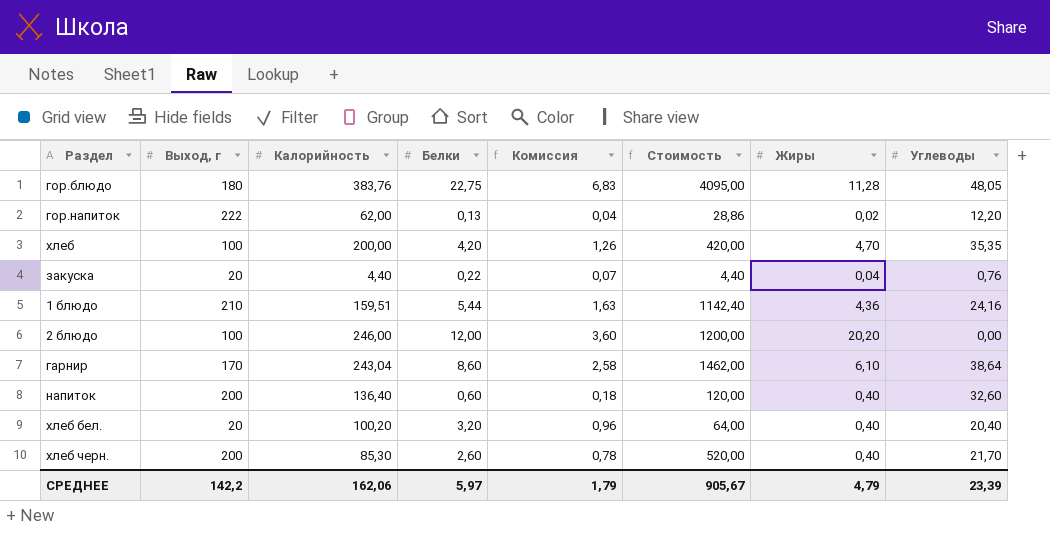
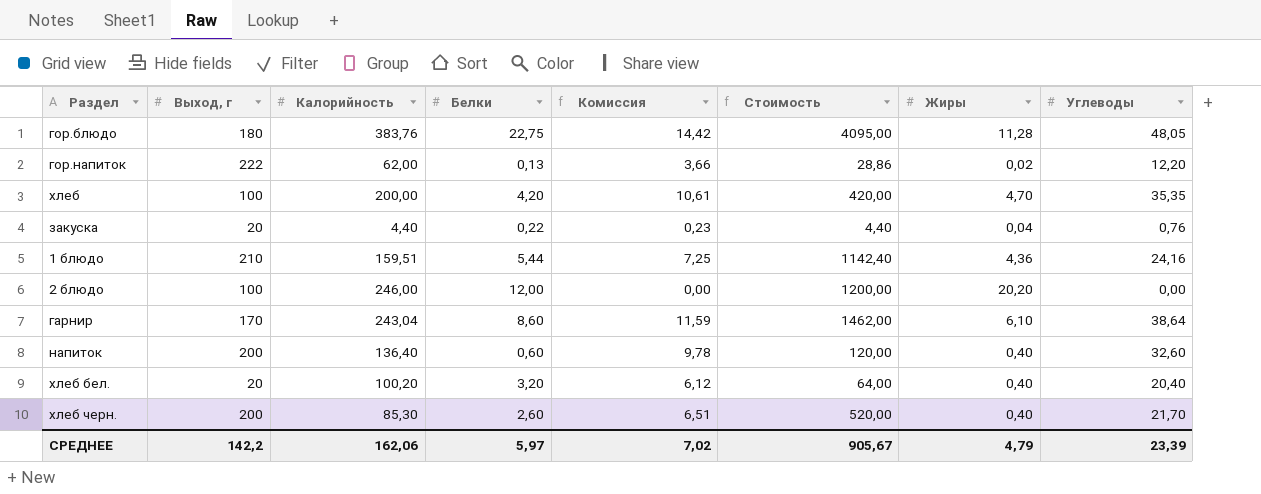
column Комиссия | formula: [Белки] * 0,3 -> [Углеводы] * 0,3
СРЕДНЕЕ | Комиссия: 1,79 -> 7,02

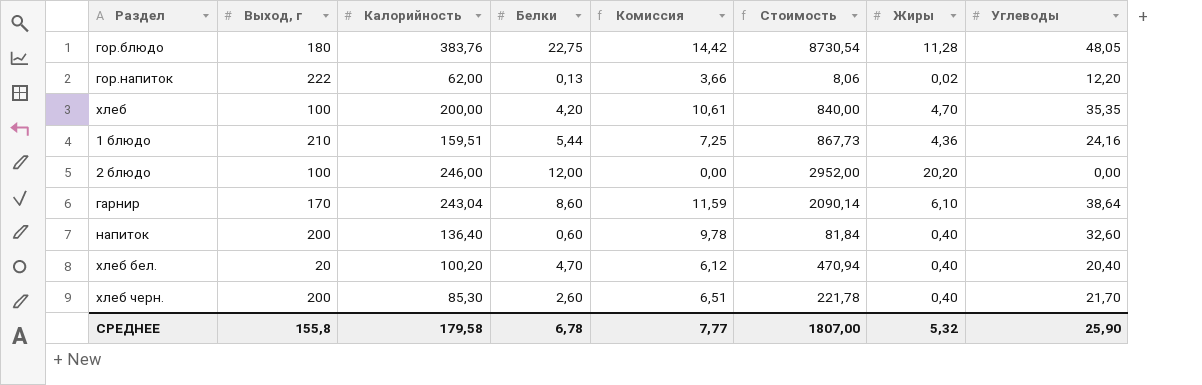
column Стоимость | formula: [Выход, г] * [Белки] -> [Калорийность] * [Белки]
row закуска: 20 | 4,40 | 0,22 | 0,23 | 4,40 | 0,04 | 0,76 -> none
хлеб бел. | Белки: 3,20 -> 4,70
СРЕДНЕЕ | Выход, г: 142,2 -> 155,8
СРЕДНЕЕ | Калорийность: 162,06 -> 179,58
СРЕДНЕЕ | Белки: 5,97 -> 6,78
СРЕДНЕЕ | Комиссия: 7,02 -> 7,77
СРЕДНЕЕ | Стоимость: 905,67 -> 1807,00
СРЕДНЕЕ | Жиры: 4,79 -> 5,32
СРЕДНЕЕ | Углеводы: 23,39 -> 25,90

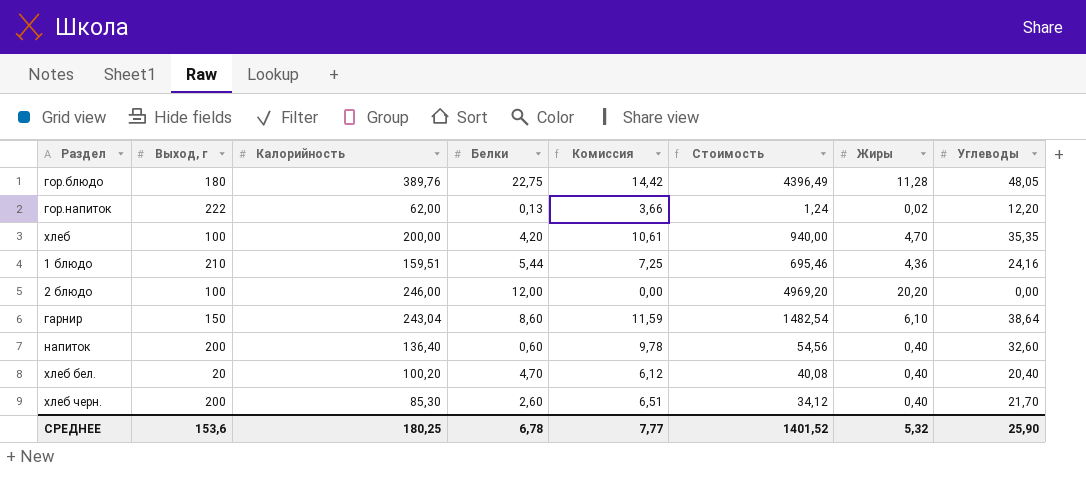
column Стоимость | formula: [Калорийность] * [Белки] -> [Калорийность] * [Жиры]
гор.блюдо | Калорийность: 383,76 -> 389,76
гарнир | Выход, г: 170 -> 150
СРЕДНЕЕ | Выход, г: 155,8 -> 153,6
СРЕДНЕЕ | Калорийность: 179,58 -> 180,25
СРЕДНЕЕ | Стоимость: 1807,00 -> 1401,52

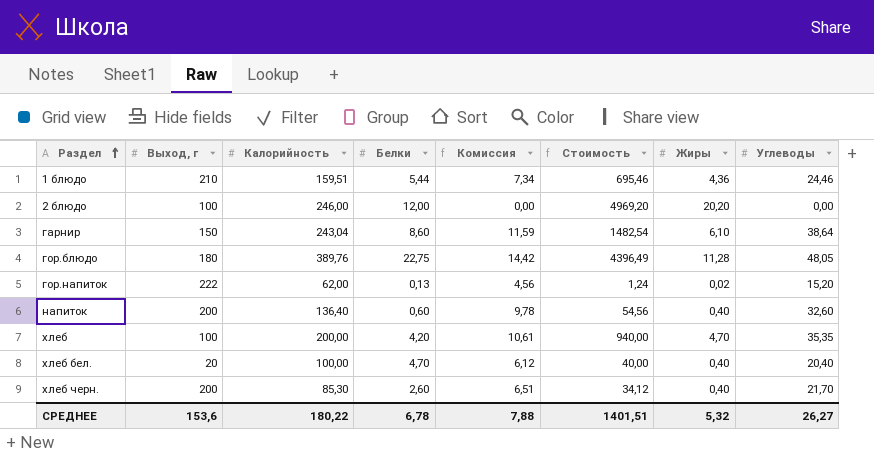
row order: none -> Раздел ascending
1 блюдо | Комиссия: 7,25 -> 7,34
1 блюдо | Углеводы: 24,16 -> 24,46
гор.напиток | Комиссия: 3,66 -> 4,56
гор.напиток | Углеводы: 12,20 -> 15,20
хлеб бел. | Калорийность: 100,20 -> 100,00
хлеб бел. | Стоимость: 40,08 -> 40,00
СРЕДНЕЕ | Калорийность: 180,25 -> 180,22
СРЕДНЕЕ | Комиссия: 7,77 -> 7,88
СРЕДНЕЕ | Стоимость: 1401,52 -> 1401,51
СРЕДНЕЕ | Углеводы: 25,90 -> 26,27

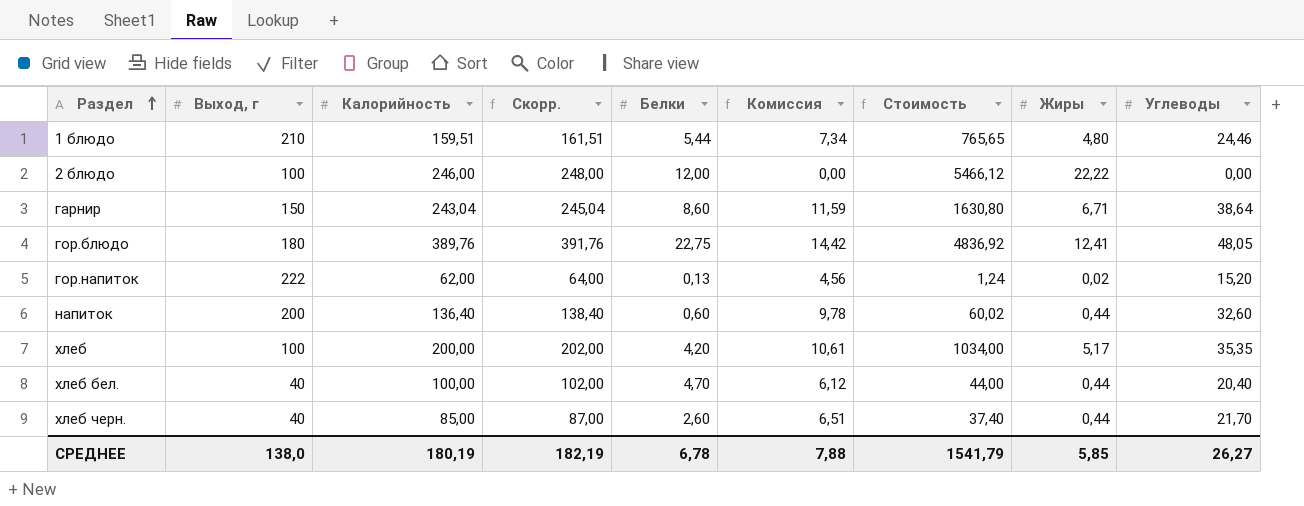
column Скорр. | formula: none -> [Калорийность] + 2
1 блюдо | Стоимость: 695,46 -> 765,65
1 блюдо | Жиры: 4,36 -> 4,80
2 блюдо | Стоимость: 4969,20 -> 5466,12
2 блюдо | Жиры: 20,20 -> 22,22
гарнир | Стоимость: 1482,54 -> 1630,80
гарнир | Жиры: 6,10 -> 6,71
гор.блюдо | Стоимость: 4396,49 -> 4836,92
гор.блюдо | Жиры: 11,28 -> 12,41
напиток | Стоимость: 54,56 -> 60,02
напиток | Жиры: 0,40 -> 0,44
хлеб | Стоимость: 940,00 -> 1034,00
хлеб | Жиры: 4,70 -> 5,17
хлеб бел. | Выход, г: 20 -> 40
хлеб бел. | Стоимость: 40,00 -> 44,00
хлеб бел. | Жиры: 0,40 -> 0,44
хлеб черн. | Выход, г: 200 -> 40
хлеб черн. | Калорийность: 85,30 -> 85,00
хлеб черн. | Стоимость: 34,12 -> 37,40
хлеб черн. | Жиры: 0,40 -> 0,44
СРЕДНЕЕ | Выход, г: 153,6 -> 138,0
СРЕДНЕЕ | Калорийность: 180,22 -> 180,19
СРЕДНЕЕ | Стоимость: 1401,51 -> 1541,79
СРЕДНЕЕ | Жиры: 5,32 -> 5,85

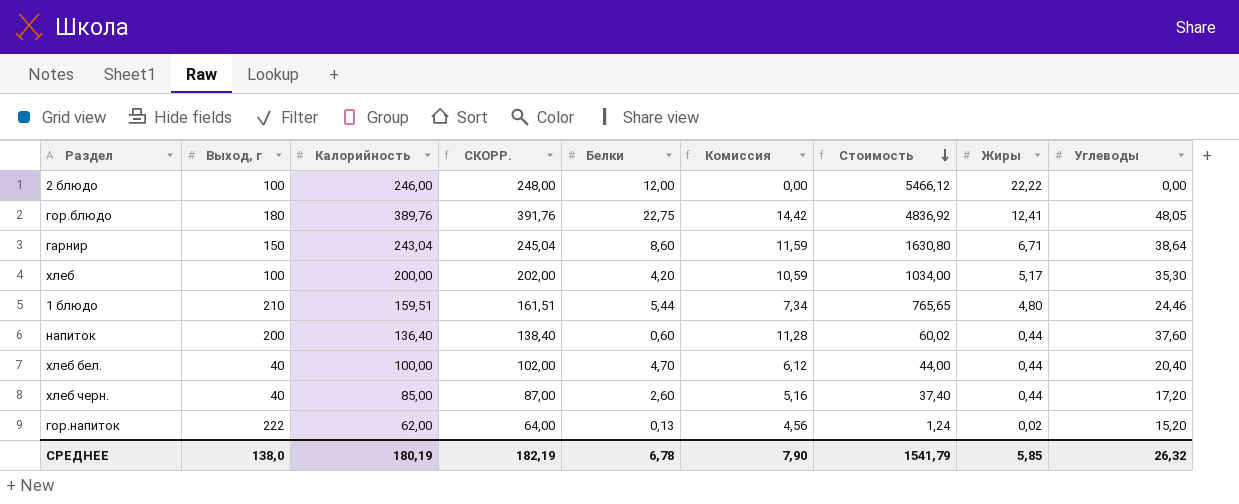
row order: Раздел ascending -> Стоимость descending
column name: Скорр. -> СКОРР.
хлеб | Комиссия: 10,61 -> 10,59
хлеб | Углеводы: 35,35 -> 35,30
напиток | Комиссия: 9,78 -> 11,28
напиток | Углеводы: 32,60 -> 37,60
хлеб черн. | Комиссия: 6,51 -> 5,16
хлеб черн. | Углеводы: 21,70 -> 17,20
СРЕДНЕЕ | Комиссия: 7,88 -> 7,90
СРЕДНЕЕ | Углеводы: 26,27 -> 26,32

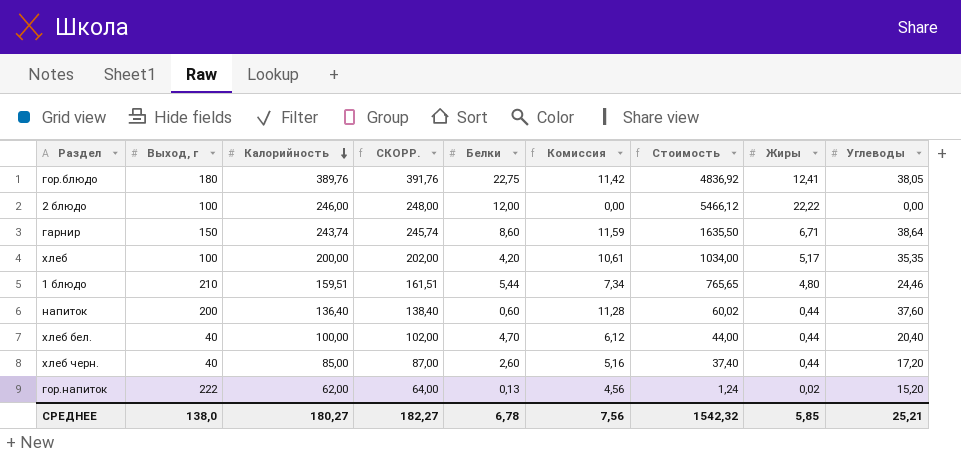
row order: Стоимость descending -> Калорийность descending
гор.блюдо | Комиссия: 14,42 -> 11,42
гор.блюдо | Углеводы: 48,05 -> 38,05
гарнир | Калорийность: 243,04 -> 243,74
гарнир | СКОРР.: 245,04 -> 245,74
гарнир | Стоимость: 1630,80 -> 1635,50
хлеб | Комиссия: 10,59 -> 10,61
хлеб | Углеводы: 35,30 -> 35,35
СРЕДНЕЕ | Калорийность: 180,19 -> 180,27
СРЕДНЕЕ | СКОРР.: 182,19 -> 182,27
СРЕДНЕЕ | Комиссия: 7,90 -> 7,56
СРЕДНЕЕ | Стоимость: 1541,79 -> 1542,32
СРЕДНЕЕ | Углеводы: 26,32 -> 25,21

